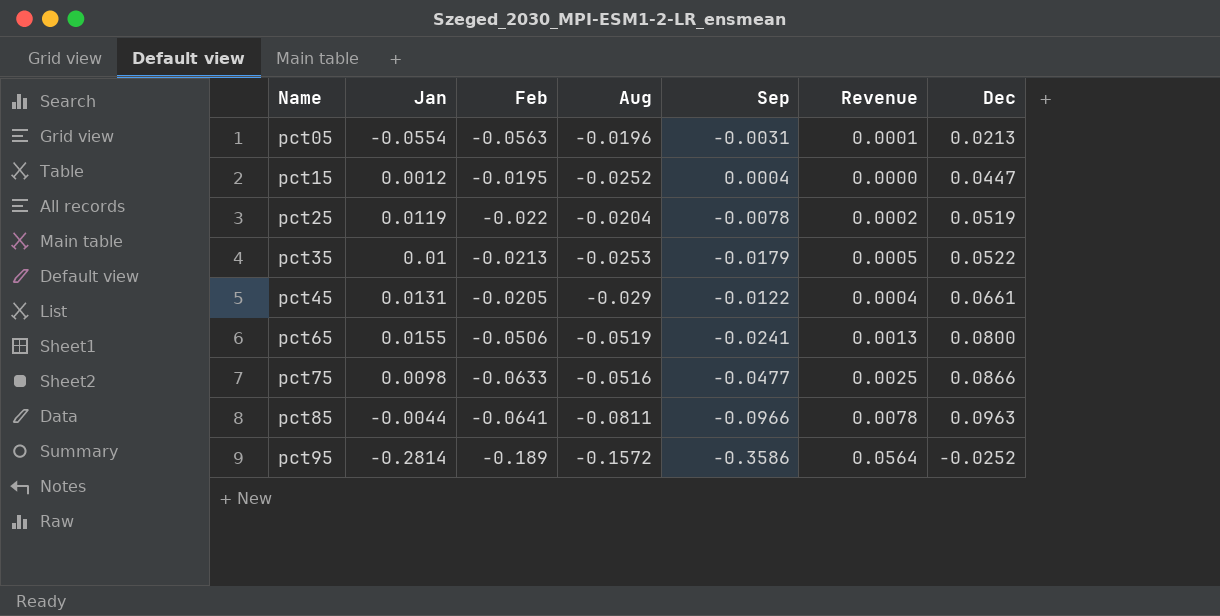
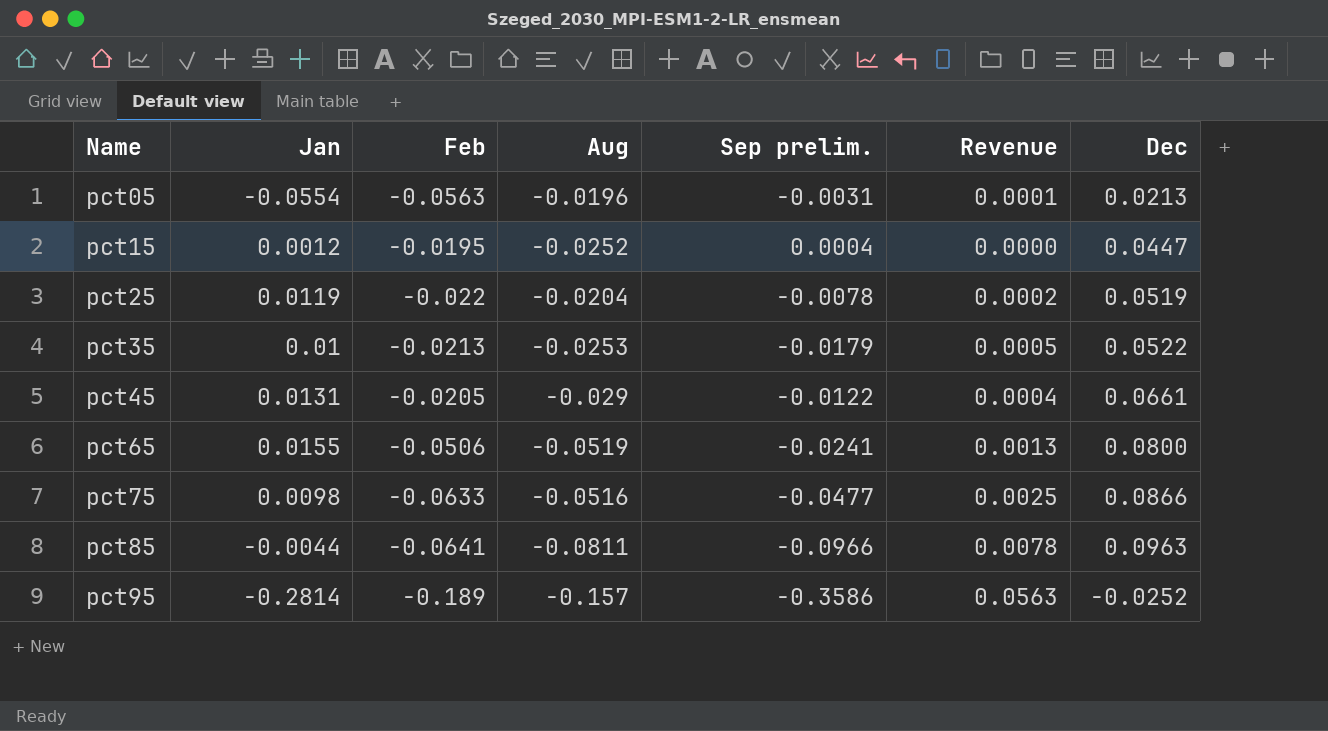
column name: Sep -> Sep prelim.
pct95 | Aug: -0.1572 -> -0.157
pct95 | Revenue: 0.0564 -> 0.0563

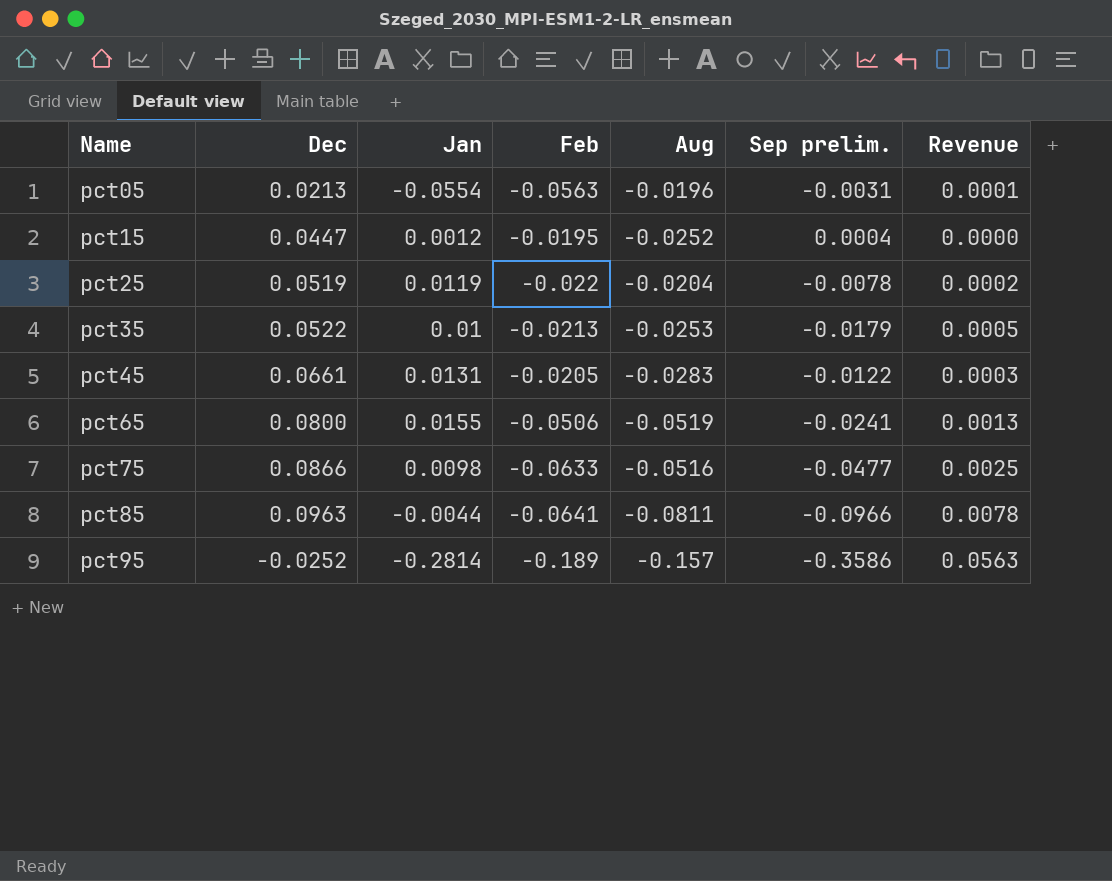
column Dec | position: 7 -> 2
pct45 | Aug: -0.029 -> -0.0283
pct45 | Revenue: 0.0004 -> 0.0003

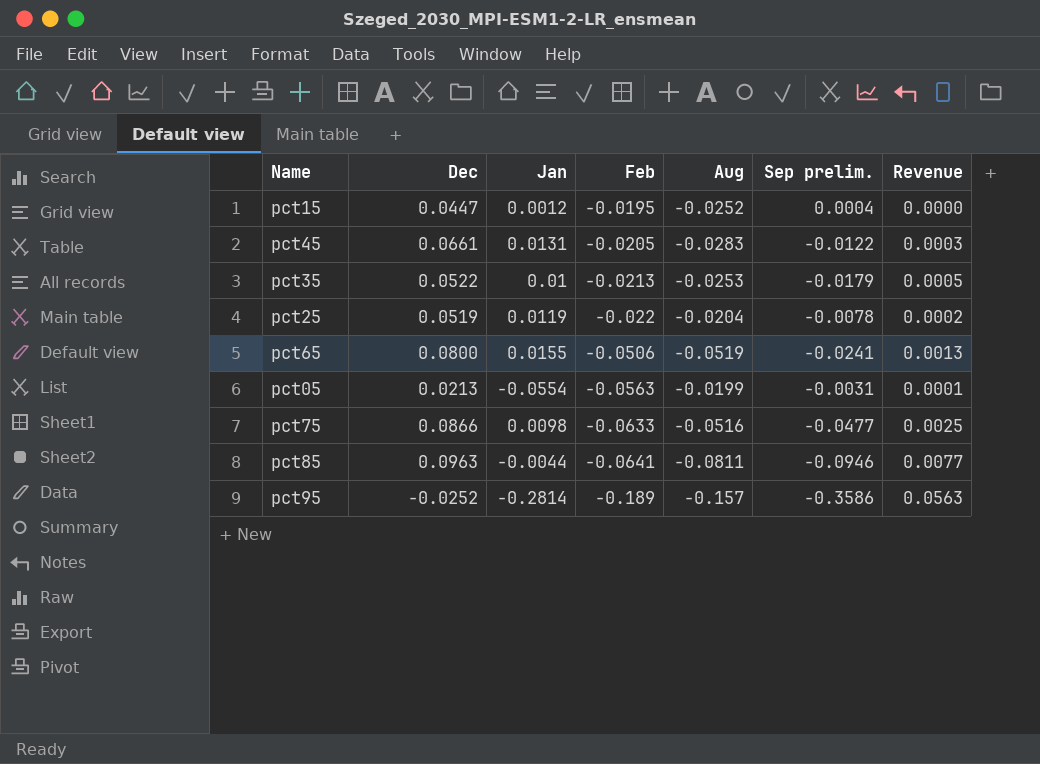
row order: Name ascending -> Feb descending
pct05 | Aug: -0.0196 -> -0.0199
pct85 | Sep prelim.: -0.0966 -> -0.0946
pct85 | Revenue: 0.0078 -> 0.0077

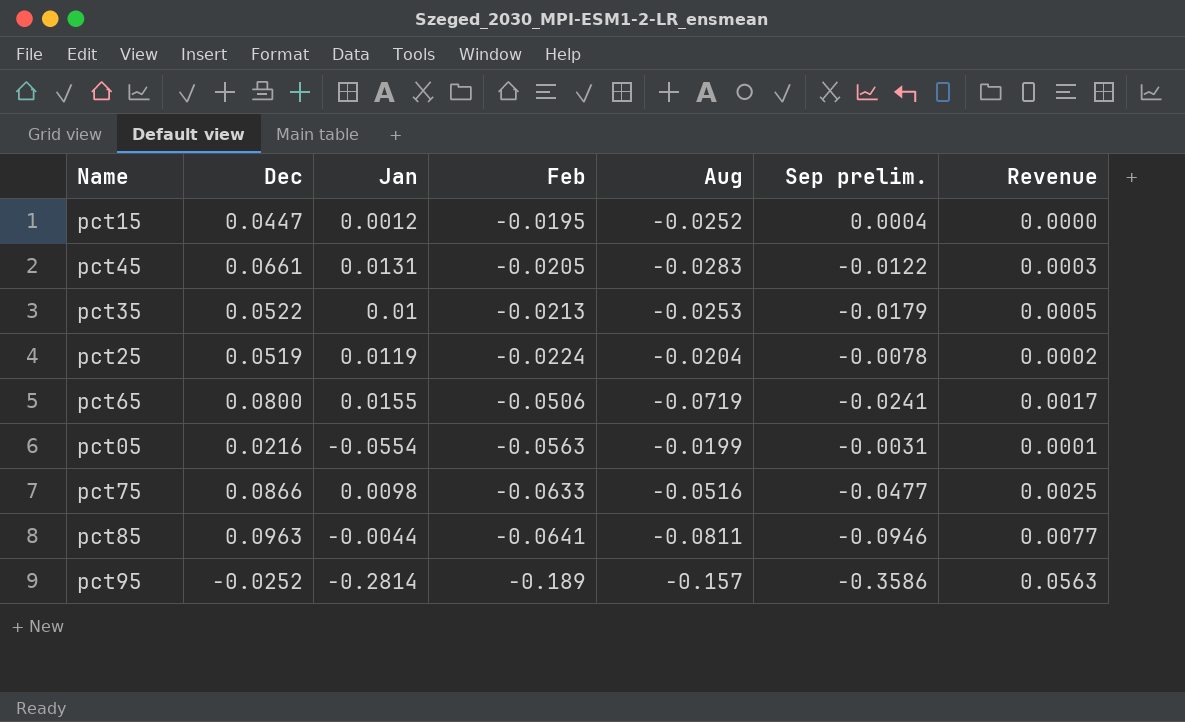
pct25 | Feb: -0.022 -> -0.0224
pct65 | Aug: -0.0519 -> -0.0719
pct65 | Revenue: 0.0013 -> 0.0017
pct05 | Dec: 0.0213 -> 0.0216

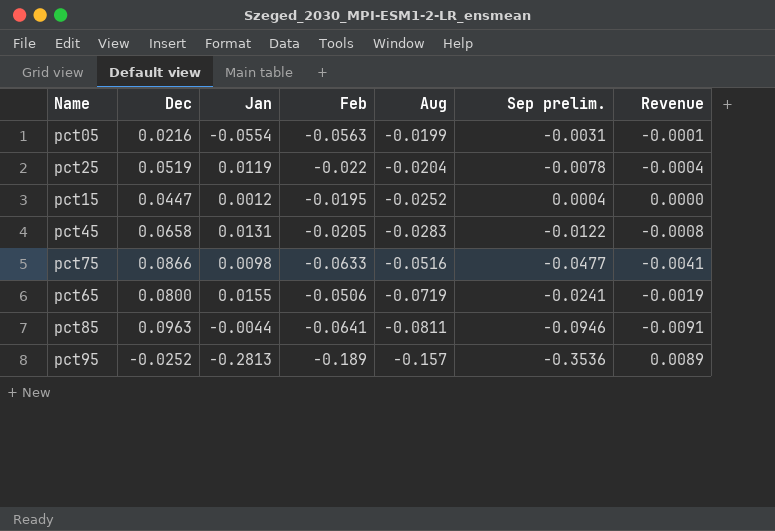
row order: Feb descending -> Aug descending
column Revenue | formula: [Aug] * [Sep prelim.] -> [Dec] * [Sep prelim.]
row pct35: 0.0522 | 0.01 | -0.0213 | -0.0253 | -0.0179 | 0.0005 -> none
pct25 | Feb: -0.0224 -> -0.022
pct45 | Dec: 0.0661 -> 0.0658
pct95 | Jan: -0.2814 -> -0.2813
pct95 | Sep prelim.: -0.3586 -> -0.3536

